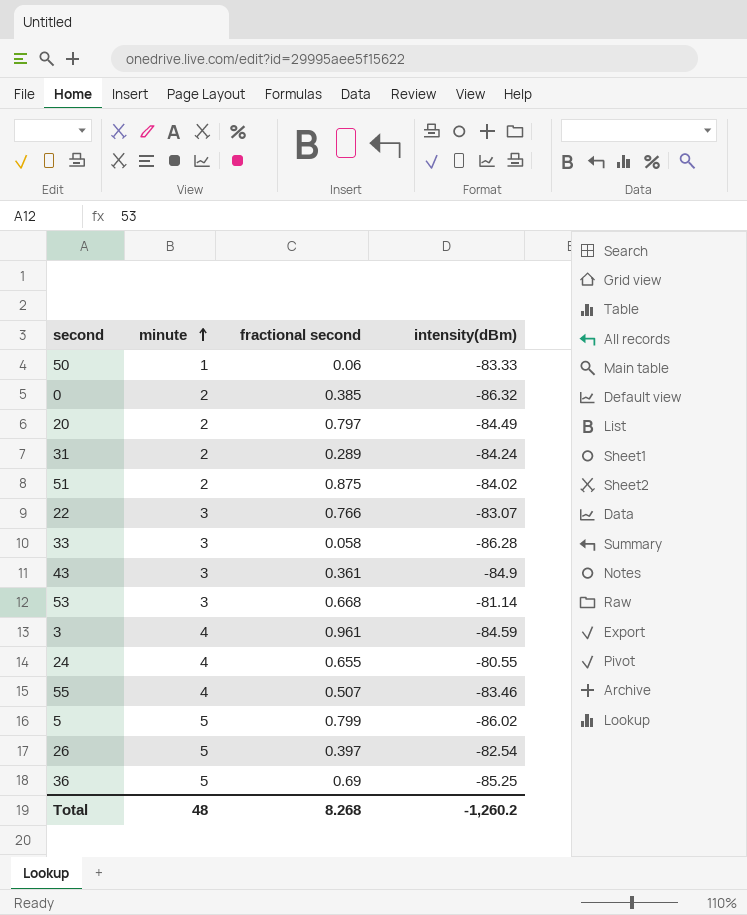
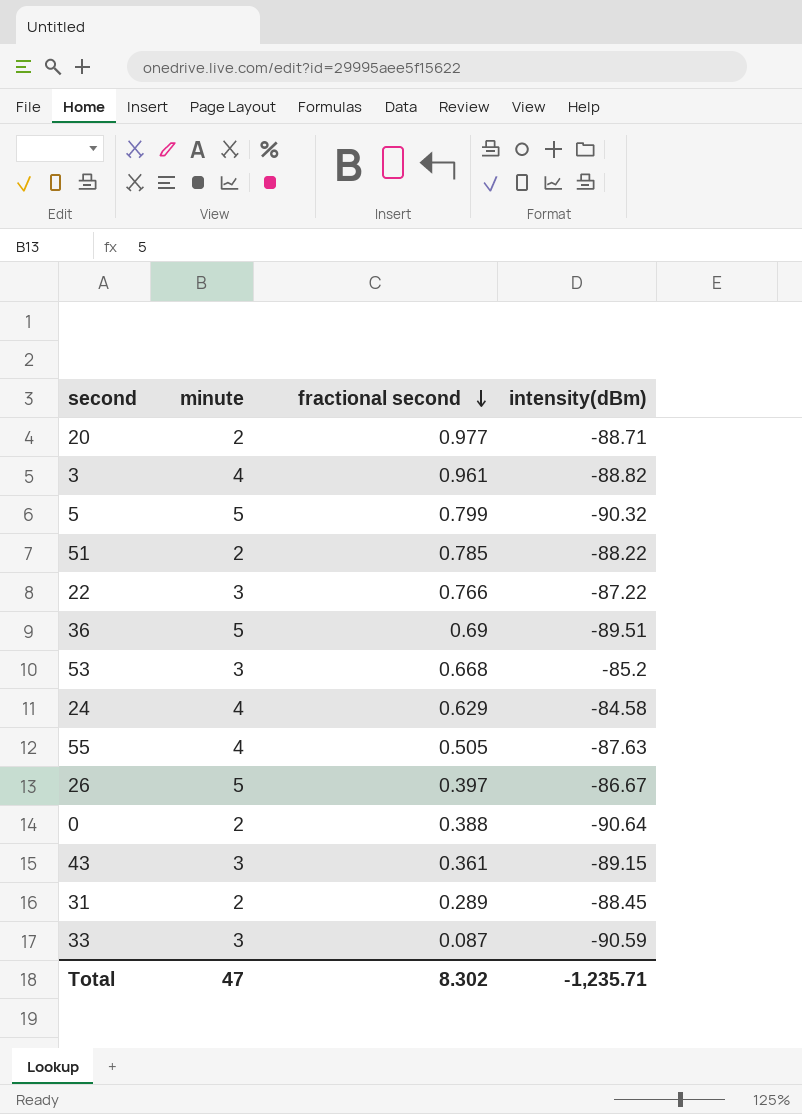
row order: minute ascending -> fractional second descending
row 50: 1 | 0.06 | -83.33 -> none
20 | fractional second: 0.797 -> 0.977
20 | intensity(dBm): -84.49 -> -88.71
3 | intensity(dBm): -84.59 -> -88.82
5 | intensity(dBm): -86.02 -> -90.32
51 | fractional second: 0.875 -> 0.785
51 | intensity(dBm): -84.02 -> -88.22
22 | intensity(dBm): -83.07 -> -87.22
36 | intensity(dBm): -85.25 -> -89.51
53 | intensity(dBm): -81.14 -> -85.2
24 | fractional second: 0.655 -> 0.629
24 | intensity(dBm): -80.55 -> -84.58
55 | fractional second: 0.507 -> 0.505
55 | intensity(dBm): -83.46 -> -87.63
26 | intensity(dBm): -82.54 -> -86.67
0 | fractional second: 0.385 -> 0.388
0 | intensity(dBm): -86.32 -> -90.64
43 | intensity(dBm): -84.9 -> -89.15
31 | intensity(dBm): -84.24 -> -88.45
33 | fractional second: 0.058 -> 0.087
33 | intensity(dBm): -86.28 -> -90.59
Total | minute: 48 -> 47
Total | fractional second: 8.268 -> 8.302
Total | intensity(dBm): -1,260.2 -> -1,235.71

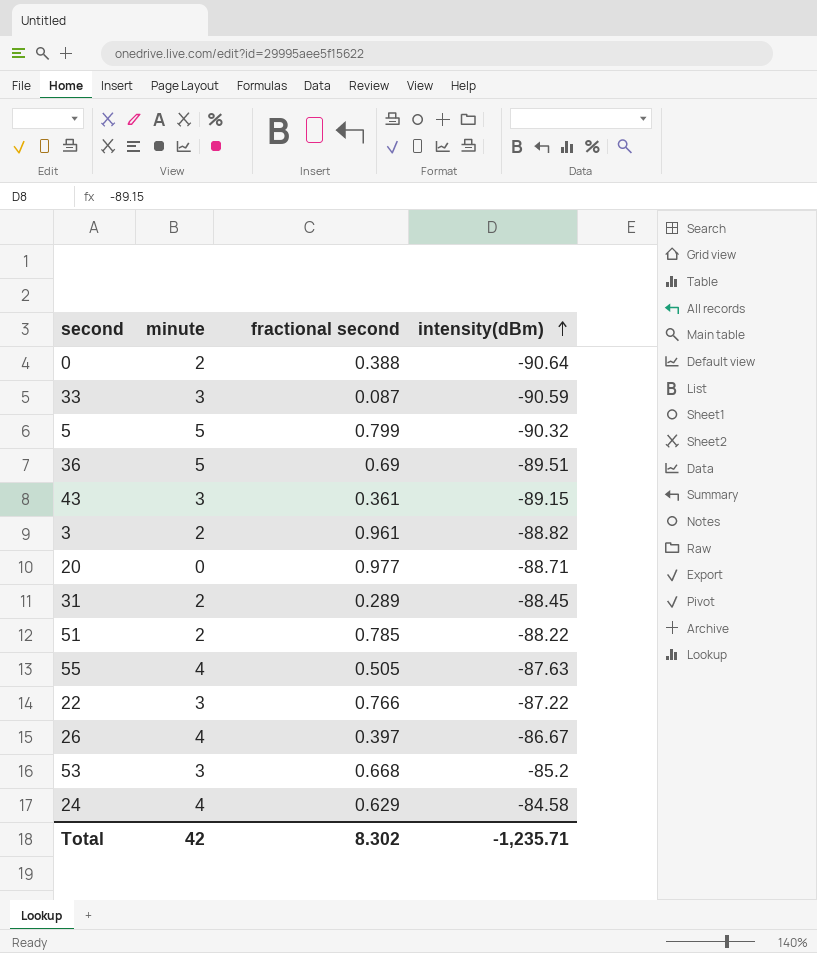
row order: fractional second descending -> intensity(dBm) ascending
3 | minute: 4 -> 2
20 | minute: 2 -> 0
26 | minute: 5 -> 4
Total | minute: 47 -> 42

